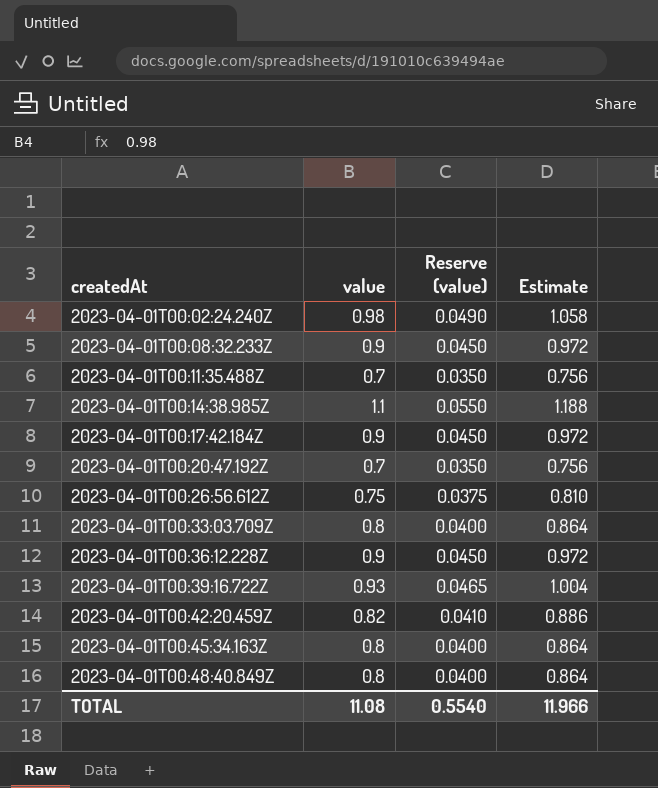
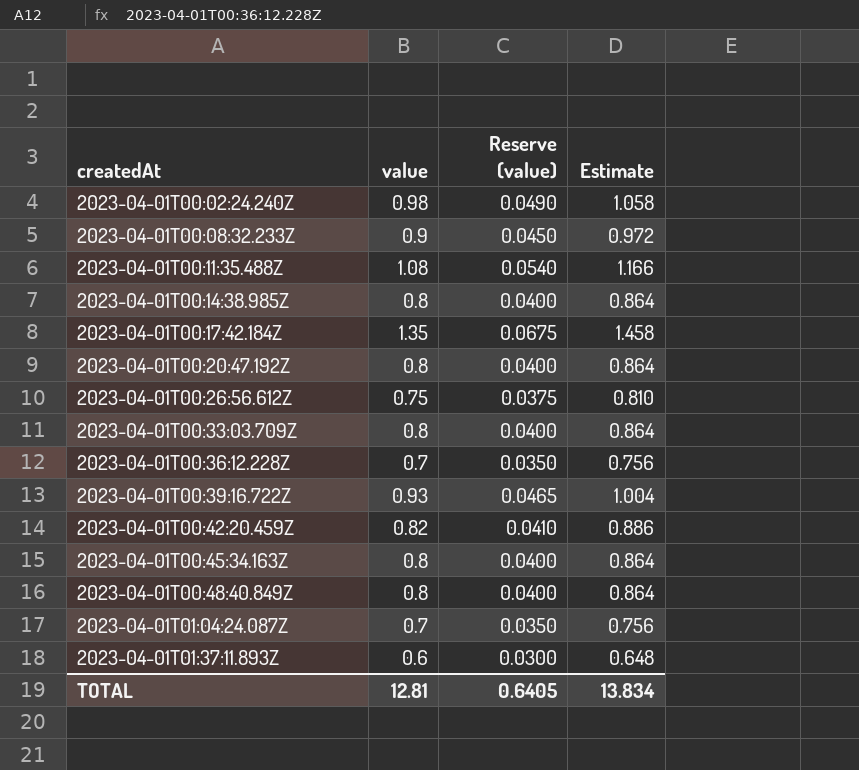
2023-04-01T00:11:35.488Z | value: 0.7 -> 1.08
2023-04-01T00:11:35.488Z | Reserve (value): 0.0350 -> 0.0540
2023-04-01T00:11:35.488Z | Estimate: 0.756 -> 1.166
2023-04-01T00:14:38.985Z | value: 1.1 -> 0.8
2023-04-01T00:14:38.985Z | Reserve (value): 0.0550 -> 0.0400
2023-04-01T00:14:38.985Z | Estimate: 1.188 -> 0.864
2023-04-01T00:17:42.184Z | value: 0.9 -> 1.35
2023-04-01T00:17:42.184Z | Reserve (value): 0.0450 -> 0.0675
2023-04-01T00:17:42.184Z | Estimate: 0.972 -> 1.458
2023-04-01T00:20:47.192Z | value: 0.7 -> 0.8
2023-04-01T00:20:47.192Z | Reserve (value): 0.0350 -> 0.0400
2023-04-01T00:20:47.192Z | Estimate: 0.756 -> 0.864
2023-04-01T00:36:12.228Z | value: 0.9 -> 0.7
2023-04-01T00:36:12.228Z | Reserve (value): 0.0450 -> 0.0350
2023-04-01T00:36:12.228Z | Estimate: 0.972 -> 0.756
row 2023-04-01T01:04:24.087Z: none -> 0.7 | 0.0350 | 0.756
row 2023-04-01T01:37:11.893Z: none -> 0.6 | 0.0300 | 0.648
TOTAL | value: 11.08 -> 12.81
TOTAL | Reserve (value): 0.5540 -> 0.6405
TOTAL | Estimate: 11.966 -> 13.834

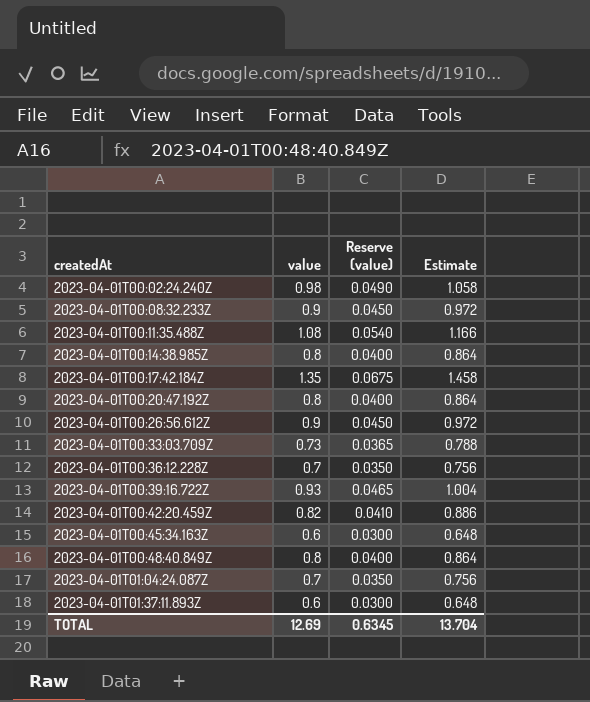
2023-04-01T00:26:56.612Z | value: 0.75 -> 0.9
2023-04-01T00:26:56.612Z | Reserve (value): 0.0375 -> 0.0450
2023-04-01T00:26:56.612Z | Estimate: 0.810 -> 0.972
2023-04-01T00:33:03.709Z | value: 0.8 -> 0.73
2023-04-01T00:33:03.709Z | Reserve (value): 0.0400 -> 0.0365
2023-04-01T00:33:03.709Z | Estimate: 0.864 -> 0.788
2023-04-01T00:45:34.163Z | value: 0.8 -> 0.6
2023-04-01T00:45:34.163Z | Reserve (value): 0.0400 -> 0.0300
2023-04-01T00:45:34.163Z | Estimate: 0.864 -> 0.648
TOTAL | value: 12.81 -> 12.69
TOTAL | Reserve (value): 0.6405 -> 0.6345
TOTAL | Estimate: 13.834 -> 13.704

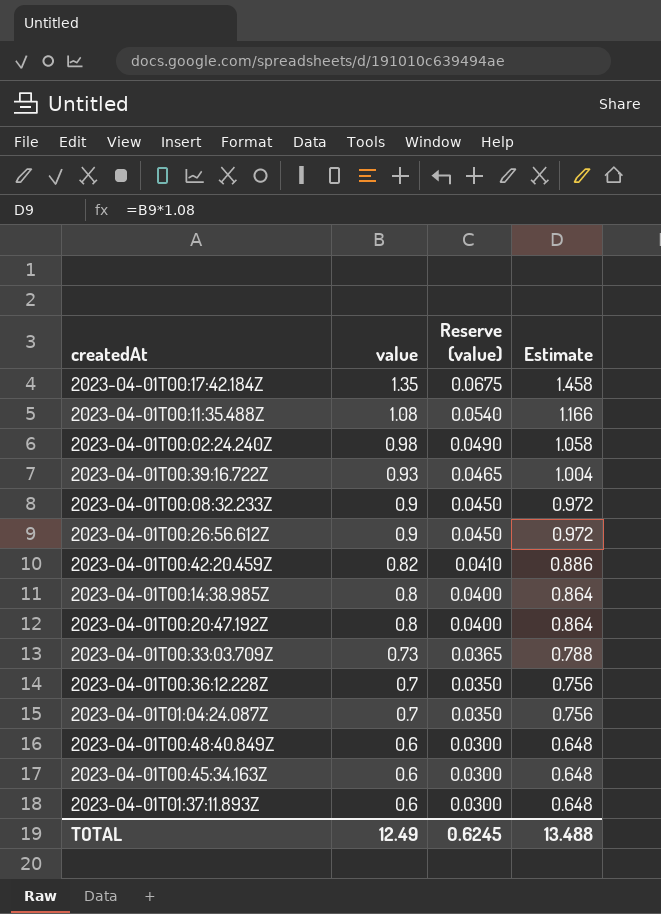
row order: createdAt ascending -> value descending
2023-04-01T00:48:40.849Z | value: 0.8 -> 0.6
2023-04-01T00:48:40.849Z | Reserve (value): 0.0400 -> 0.0300
2023-04-01T00:48:40.849Z | Estimate: 0.864 -> 0.648
TOTAL | value: 12.69 -> 12.49
TOTAL | Reserve (value): 0.6345 -> 0.6245
TOTAL | Estimate: 13.704 -> 13.488

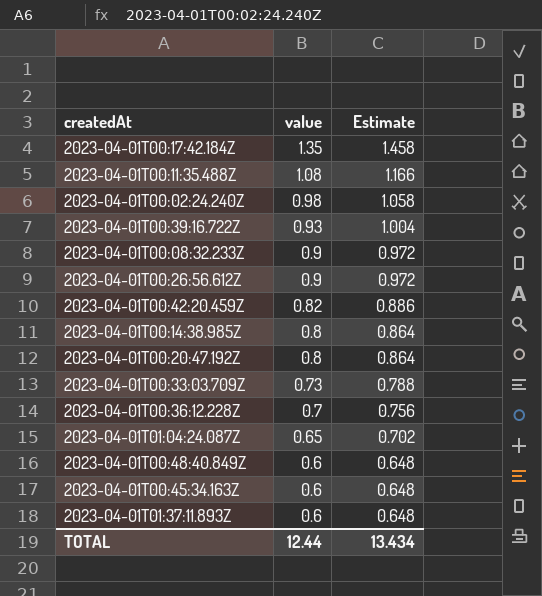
column Reserve (value) | formula: [value] * 0.05 -> none
2023-04-01T01:04:24.087Z | value: 0.7 -> 0.65
2023-04-01T01:04:24.087Z | Estimate: 0.756 -> 0.702
TOTAL | value: 12.49 -> 12.44
TOTAL | Estimate: 13.488 -> 13.434

